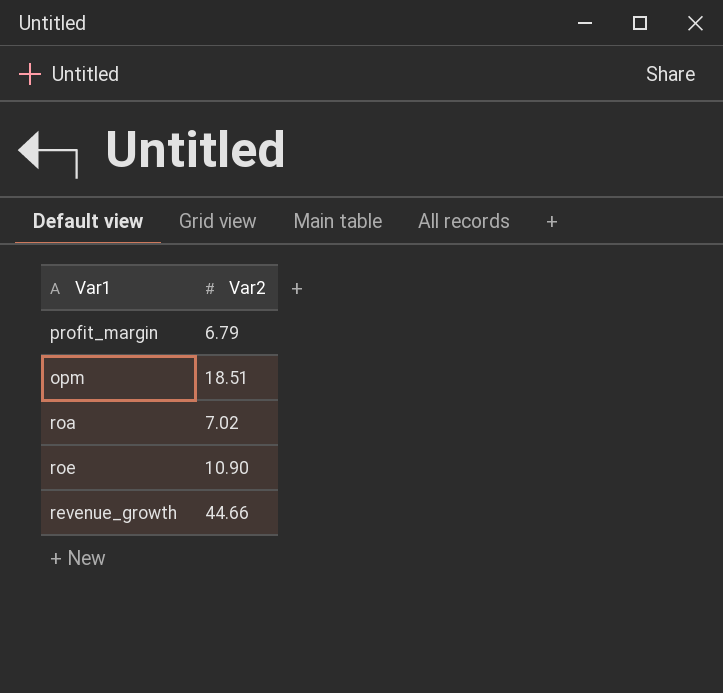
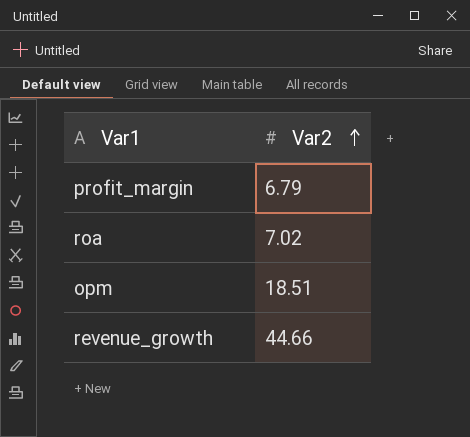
row order: none -> Var2 ascending
row roe: 10.90 -> none

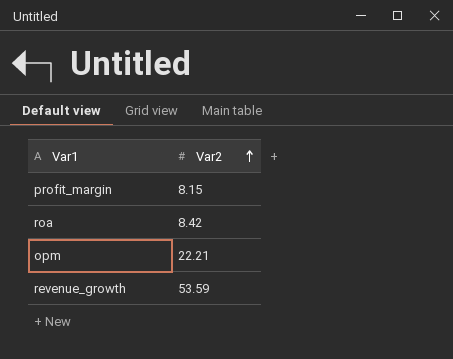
profit_margin | Var2: 6.79 -> 8.15
roa | Var2: 7.02 -> 8.42
opm | Var2: 18.51 -> 22.21
revenue_growth | Var2: 44.66 -> 53.59

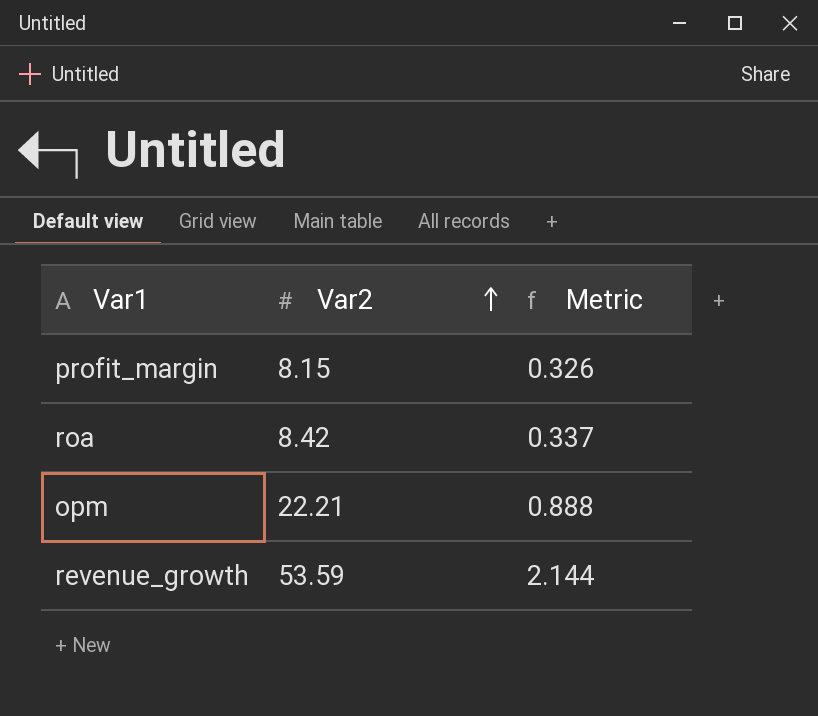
column Metric | formula: none -> [Var2] * 0.04

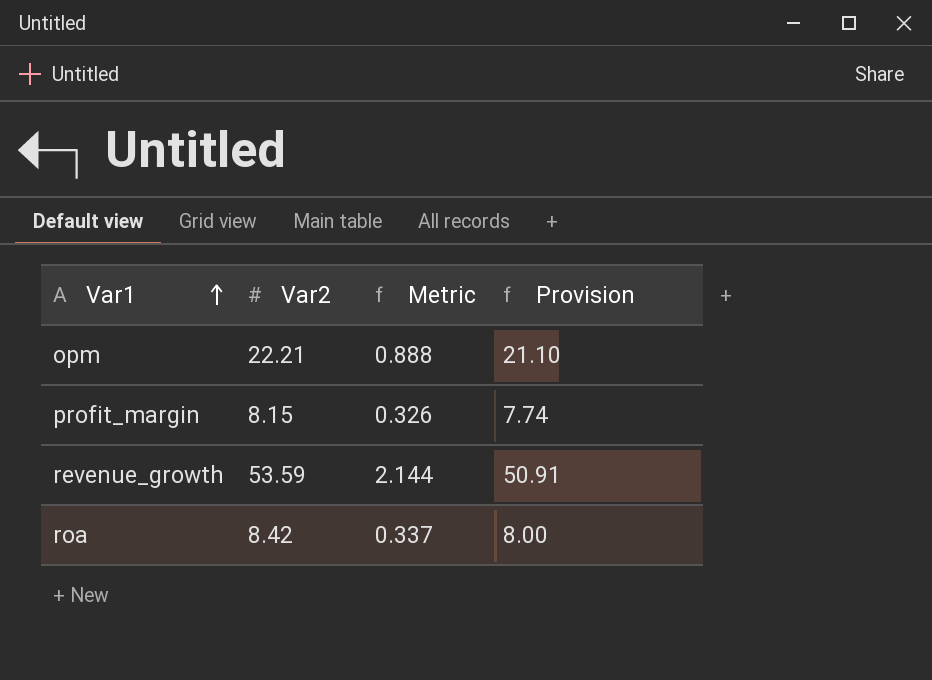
row order: Var2 ascending -> Var1 ascending
column Provision | formula: none -> [Var2] * 0.95

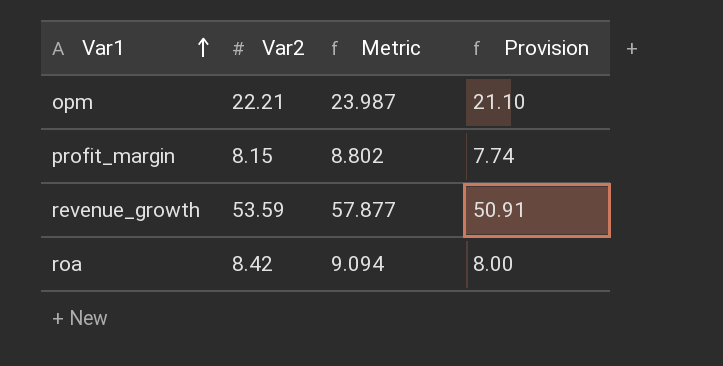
column Metric | formula: [Var2] * 0.04 -> [Var2] * 1.08

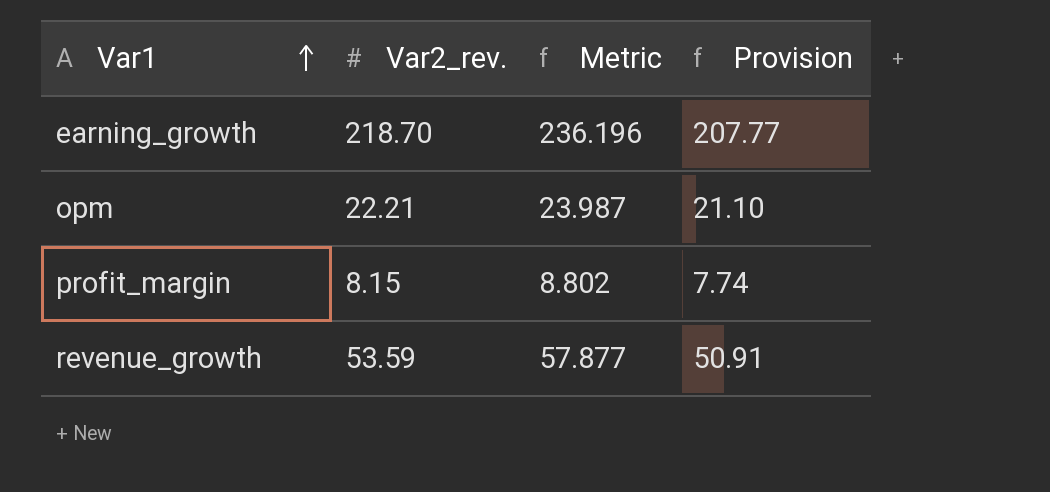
column name: Var2 -> Var2_rev.
row roa: 8.42 | 9.094 | 8.00 -> none
row earning_growth: none -> 218.70 | 236.196 | 207.77

